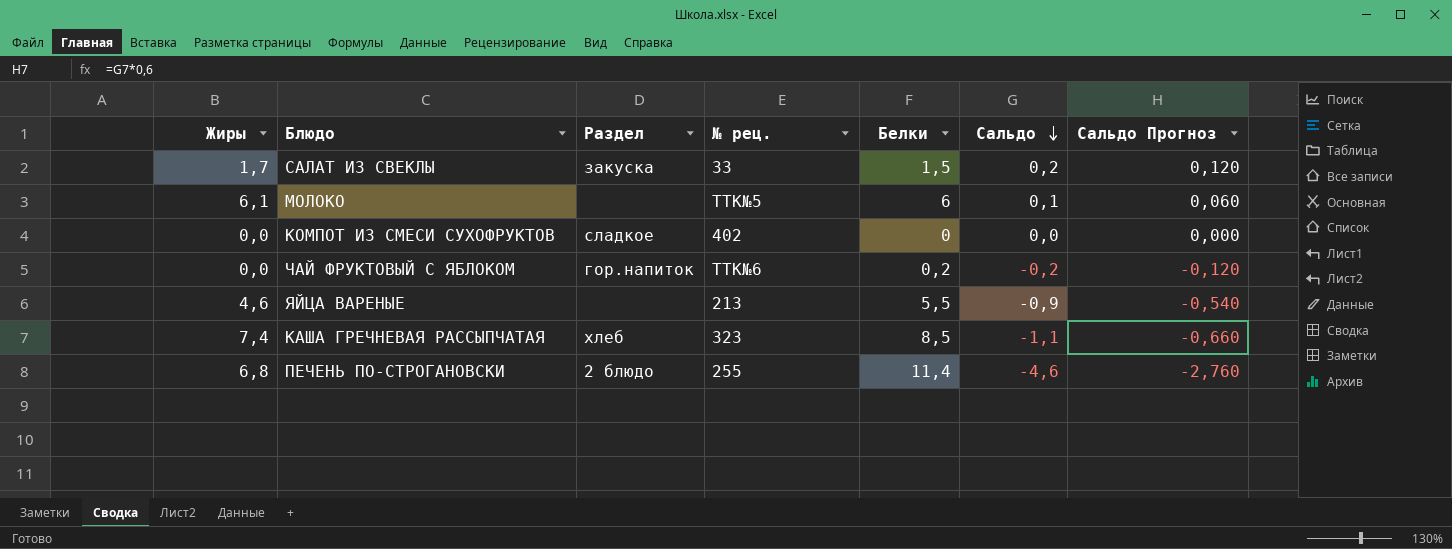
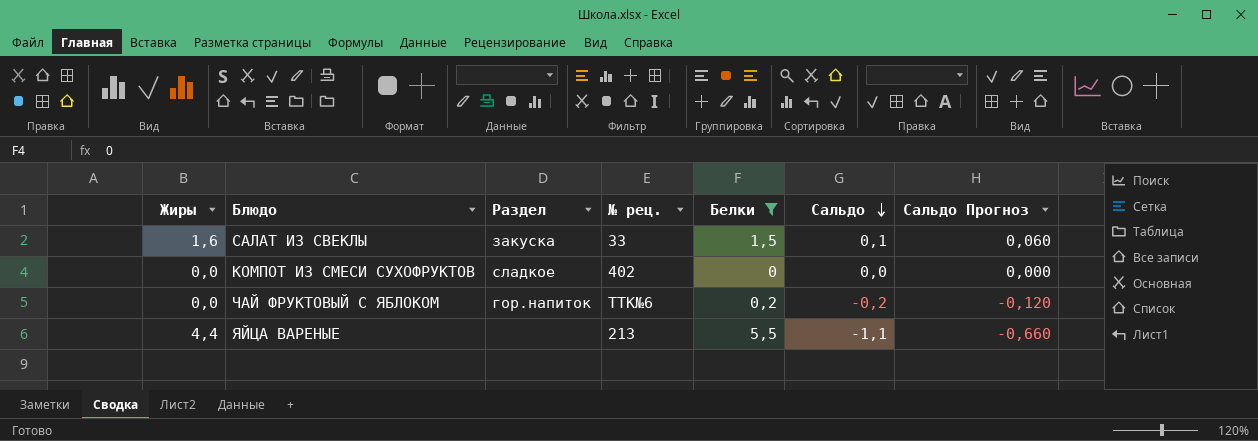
filter: none -> Белки <= 5,5
САЛАТ ИЗ СВЕКЛЫ | Жиры: 1,7 -> 1,6
САЛАТ ИЗ СВЕКЛЫ | Сальдо: 0,2 -> 0,1
САЛАТ ИЗ СВЕКЛЫ | Сальдо Прогноз: 0,120 -> 0,060
ЯЙЦА ВАРЕНЫЕ | Жиры: 4,6 -> 4,4
ЯЙЦА ВАРЕНЫЕ | Сальдо: -0,9 -> -1,1
ЯЙЦА ВАРЕНЫЕ | Сальдо Прогноз: -0,540 -> -0,660

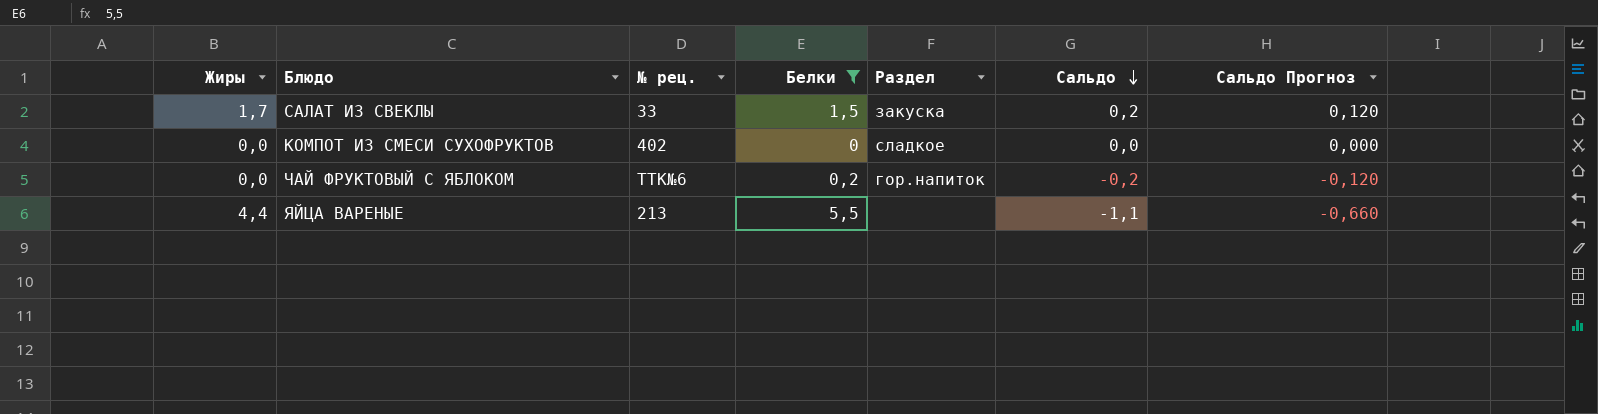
column Раздел | position: 3 -> 5
САЛАТ ИЗ СВЕКЛЫ | Жиры: 1,6 -> 1,7
САЛАТ ИЗ СВЕКЛЫ | Сальдо: 0,1 -> 0,2
САЛАТ ИЗ СВЕКЛЫ | Сальдо Прогноз: 0,060 -> 0,120

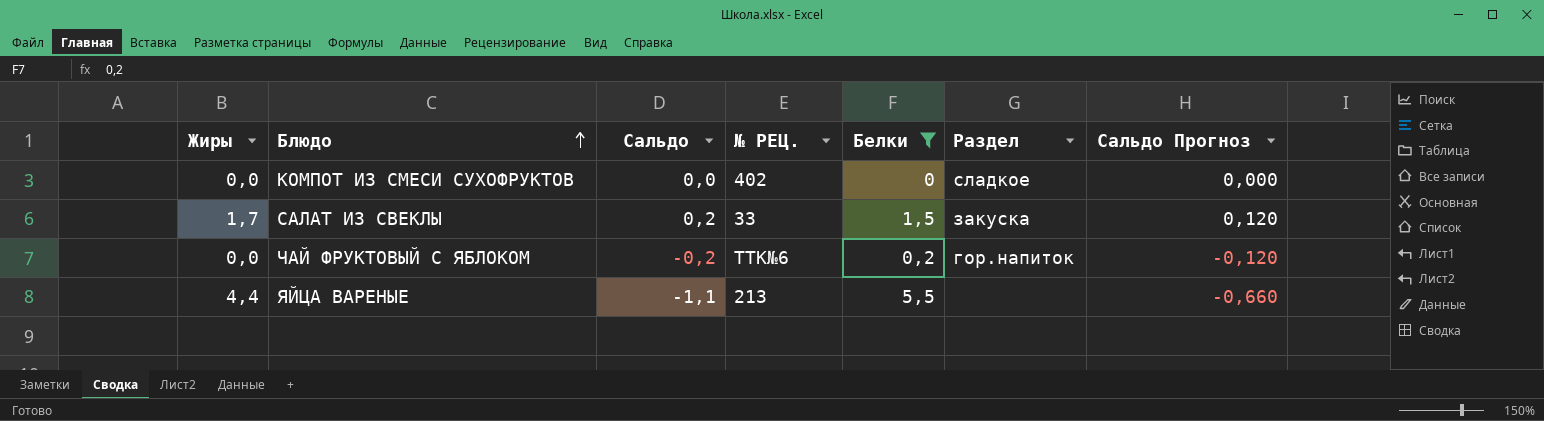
row order: Сальдо descending -> Блюдо ascending
column Сальдо | position: 6 -> 3
column name: № рец. -> № РЕЦ.

